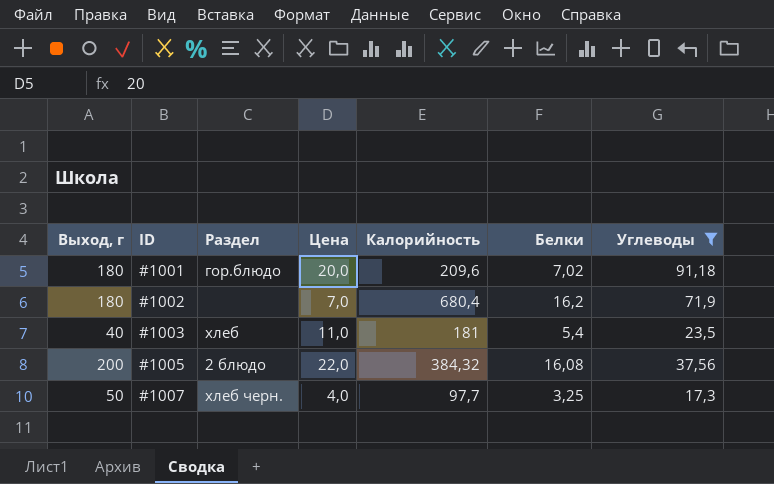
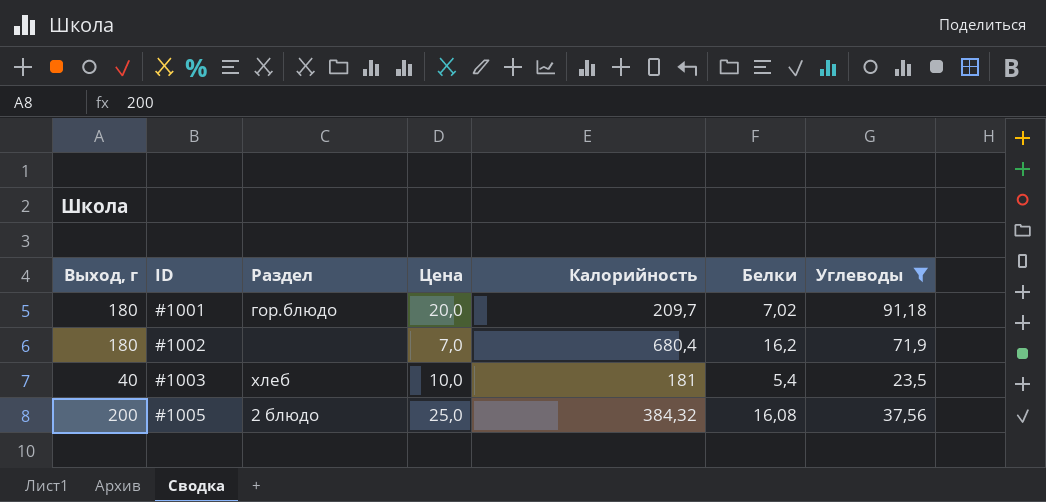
row #1007: 50 | хлеб черн. | 4,0 | 97,7 | 3,25 | 17,3 -> none
#1001 | Калорийность: 209,6 -> 209,7
#1003 | Цена: 11,0 -> 10,0
#1005 | Цена: 22,0 -> 25,0

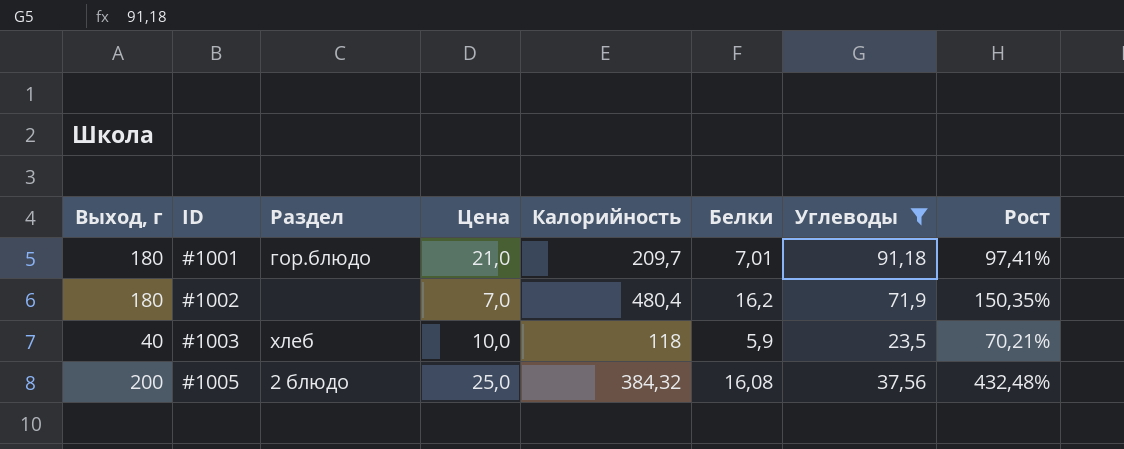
column Рост | formula: none -> ([Выход, г] - [Углеводы]) / [Углеводы]
#1001 | Цена: 20,0 -> 21,0
#1001 | Белки: 7,02 -> 7,01
#1002 | Калорийность: 680,4 -> 480,4
#1003 | Калорийность: 181 -> 118
#1003 | Белки: 5,4 -> 5,9

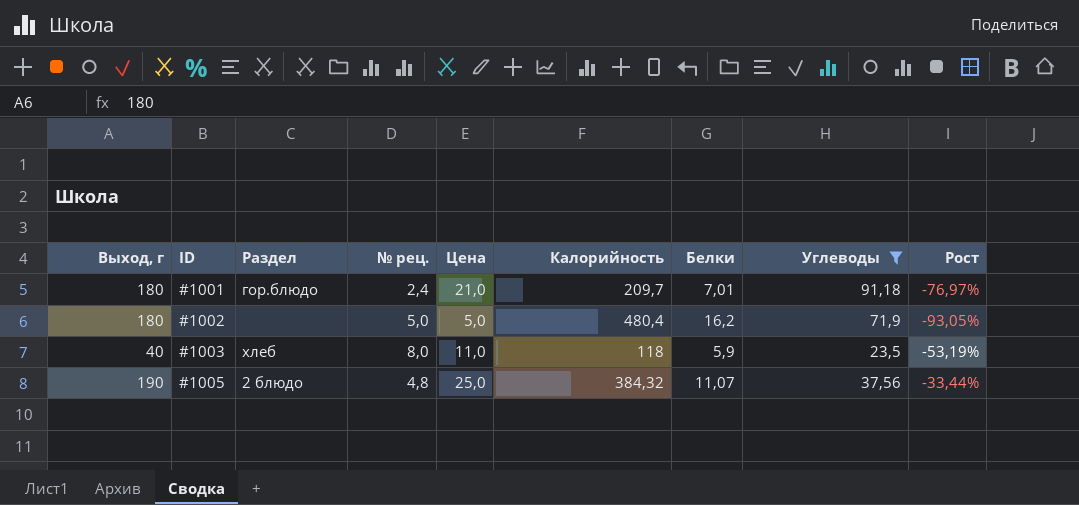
column № рец. | position: none -> 4
column Рост | formula: ([Выход, г] - [Углеводы]) / [Углеводы] -> ([Цена] - [Углеводы]) / [Углеводы]
#1002 | Цена: 7,0 -> 5,0
#1003 | Цена: 10,0 -> 11,0
#1005 | Выход, г: 200 -> 190
#1005 | Белки: 16,08 -> 11,07

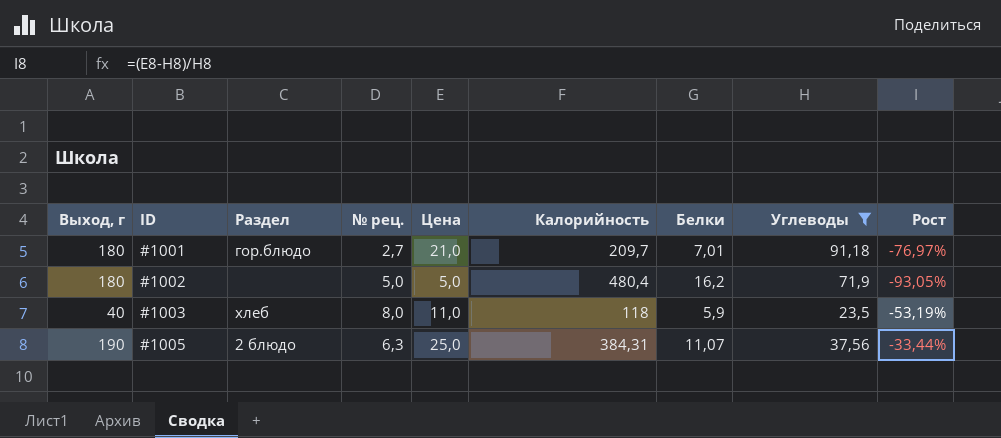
#1001 | № рец.: 2,4 -> 2,7
#1005 | № рец.: 4,8 -> 6,3
#1005 | Калорийность: 384,32 -> 384,31

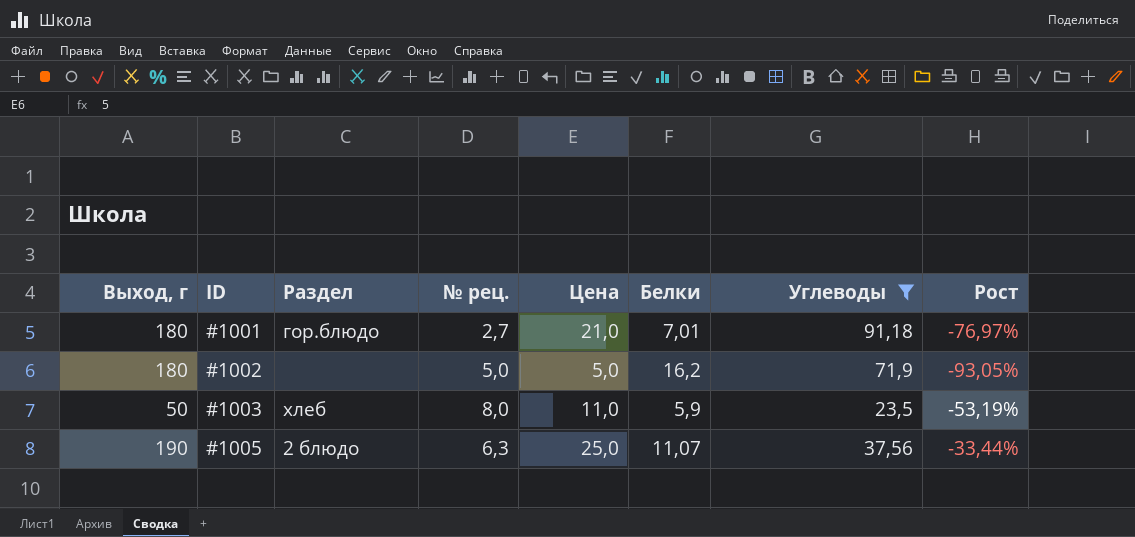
column Калорийность | position: 6 -> none
#1003 | Выход, г: 40 -> 50

